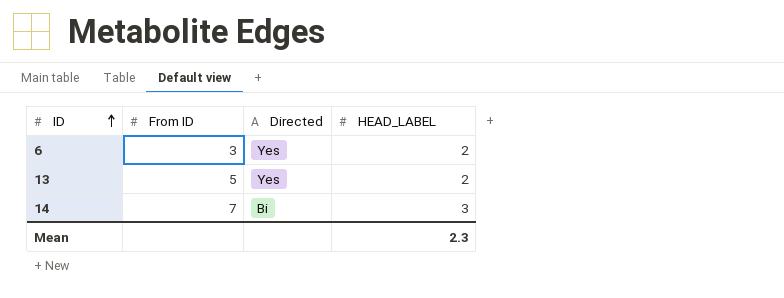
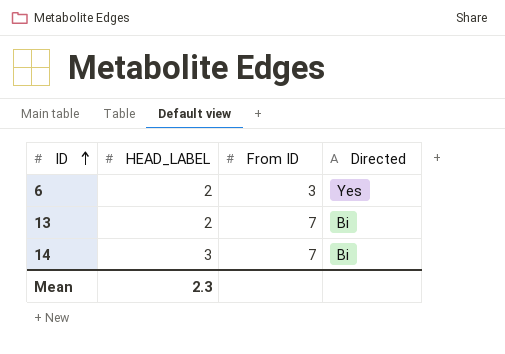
column HEAD_LABEL | position: 4 -> 2
13 | From ID: 5 -> 7
13 | Directed: Yes -> Bi

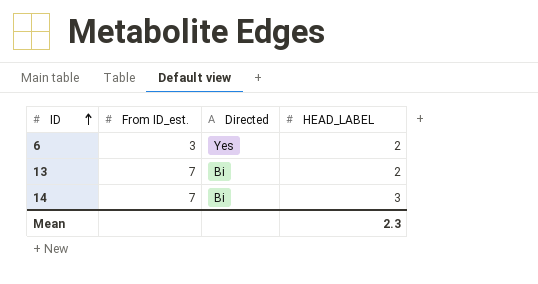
column name: From ID -> From ID_est.
column HEAD_LABEL | position: 2 -> 4

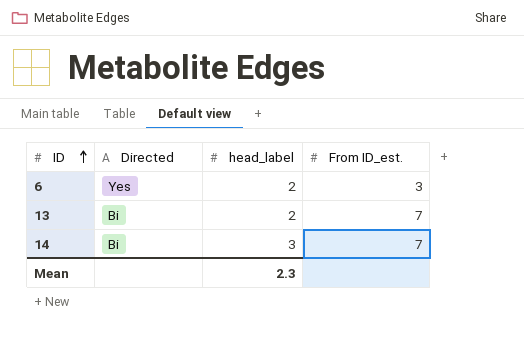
column name: HEAD_LABEL -> head_label
column From ID_est. | position: 2 -> 4

